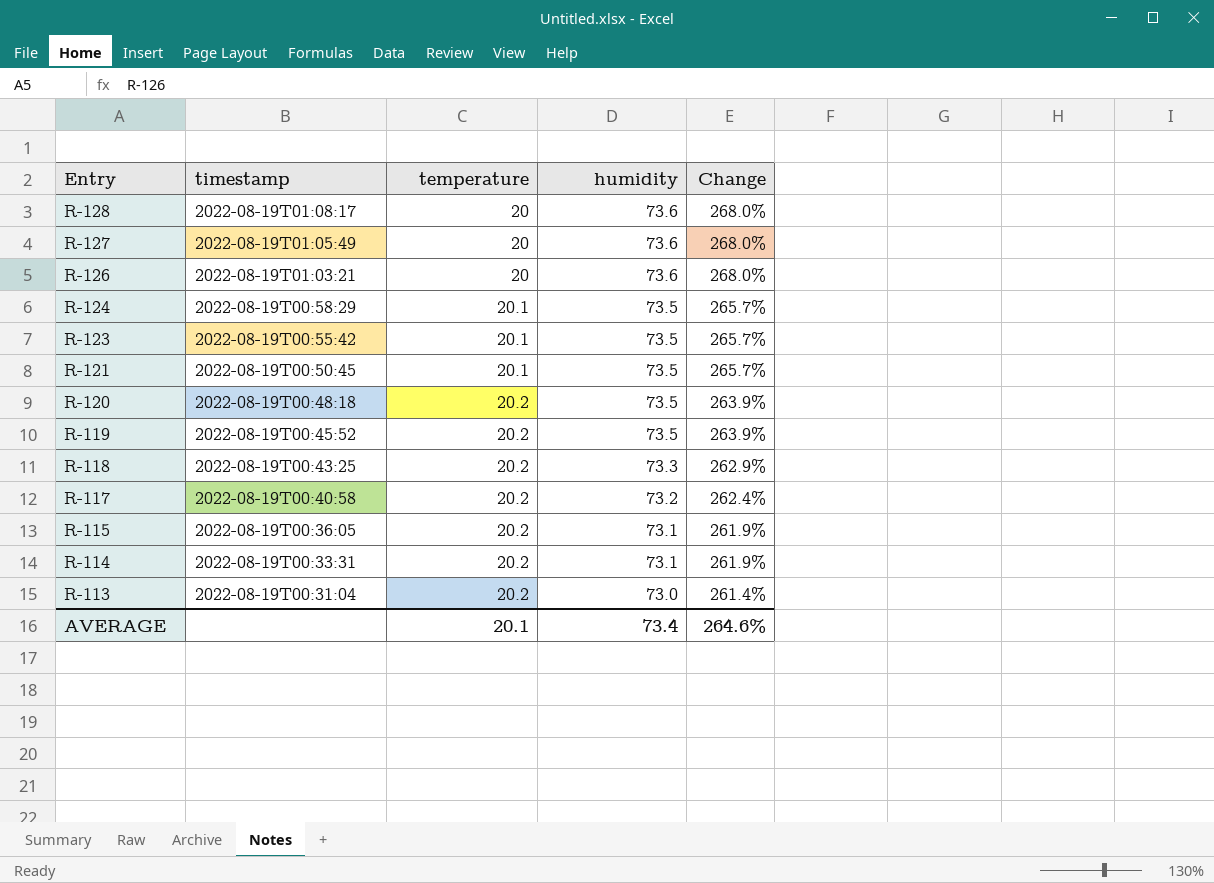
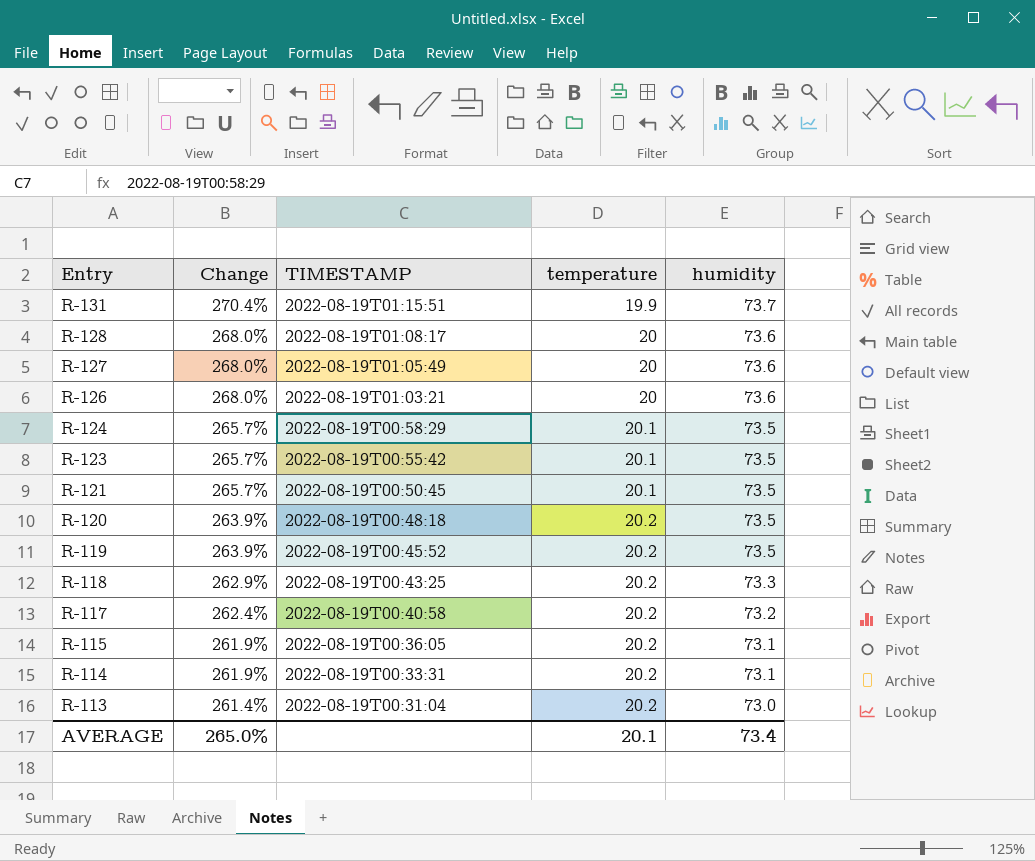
column Change | position: 5 -> 2
column name: timestamp -> TIMESTAMP
row R-131: none -> 270.4% | 2022-08-19T01:15:51 | 19.9 | 73.7
AVERAGE | Change: 264.6% -> 265.0%

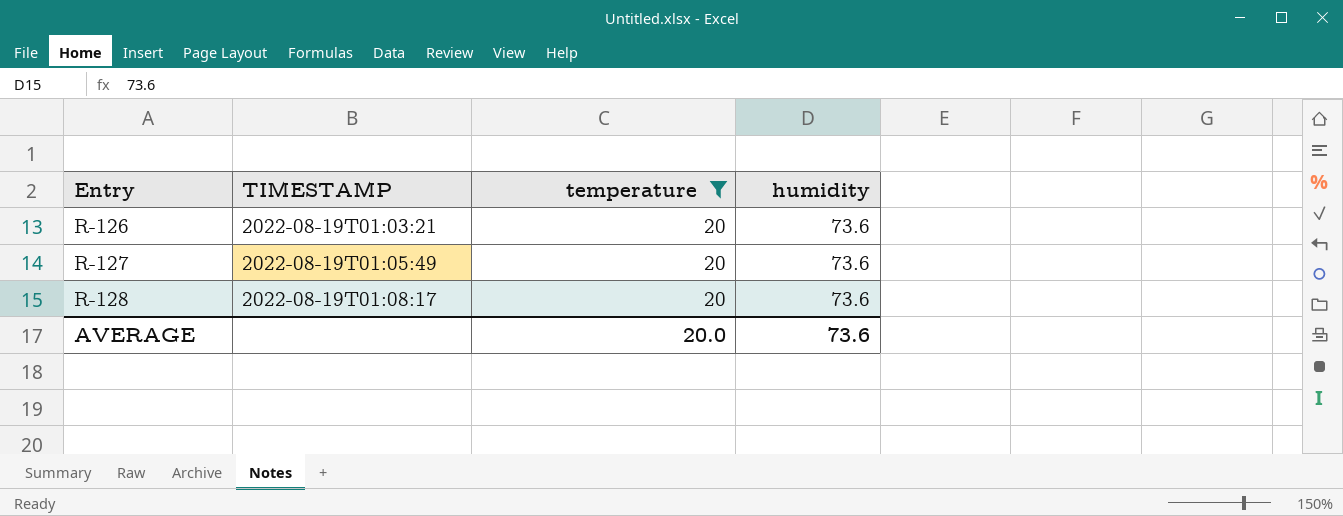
filter: none -> temperature = 20
row order: Entry descending -> Entry ascending
column Change | formula: ([humidity] - [temperature]) / [temperature] -> none
AVERAGE | temperature: 20.1 -> 20.0
AVERAGE | humidity: 73.4 -> 73.6

